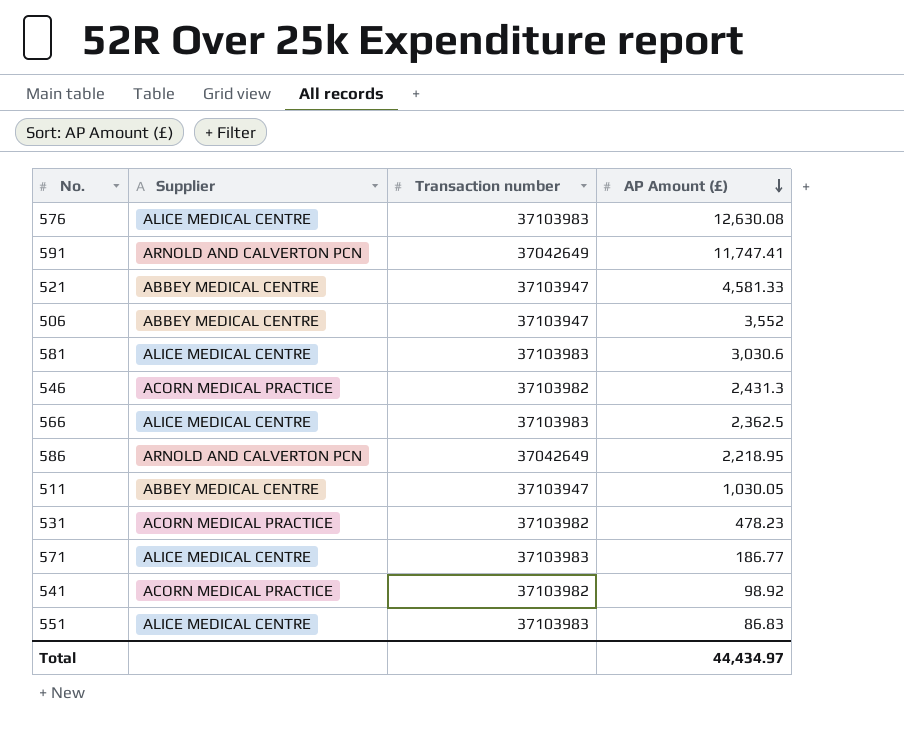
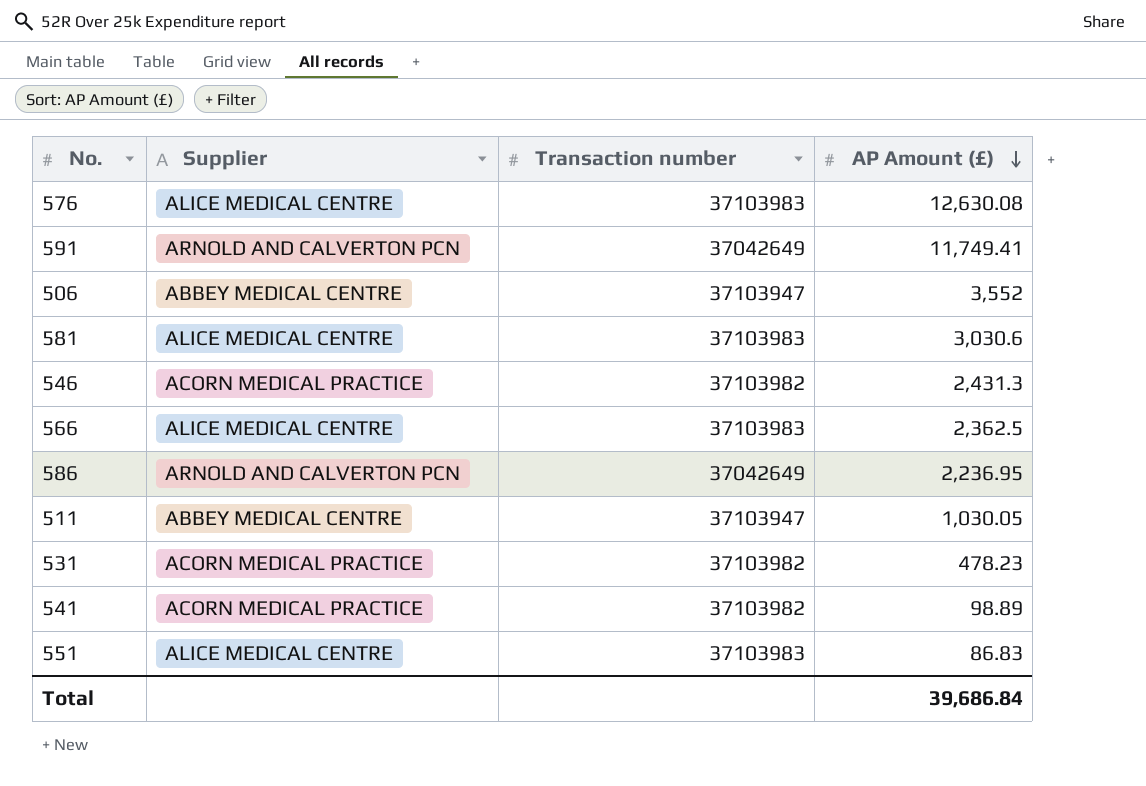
row 521: ABBEY MEDICAL CENTRE | 37103947 | 4,581.33 -> none
row 571: ALICE MEDICAL CENTRE | 37103983 | 186.77 -> none
591 | AP Amount (£): 11,747.41 -> 11,749.41
586 | AP Amount (£): 2,218.95 -> 2,236.95
541 | AP Amount (£): 98.92 -> 98.89
Total | AP Amount (£): 44,434.97 -> 39,686.84

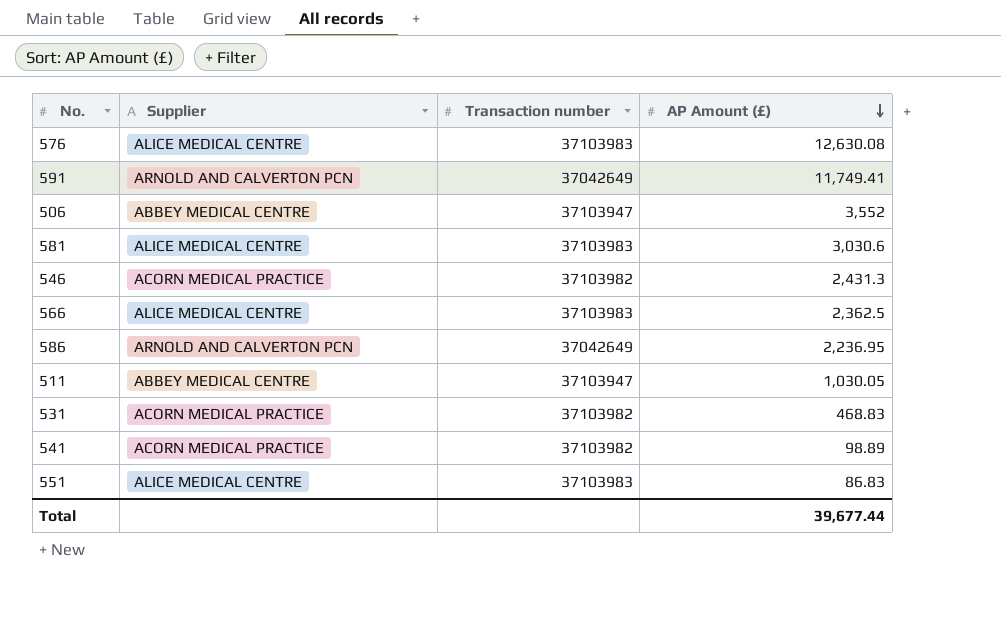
531 | AP Amount (£): 478.23 -> 468.83
Total | AP Amount (£): 39,686.84 -> 39,677.44

